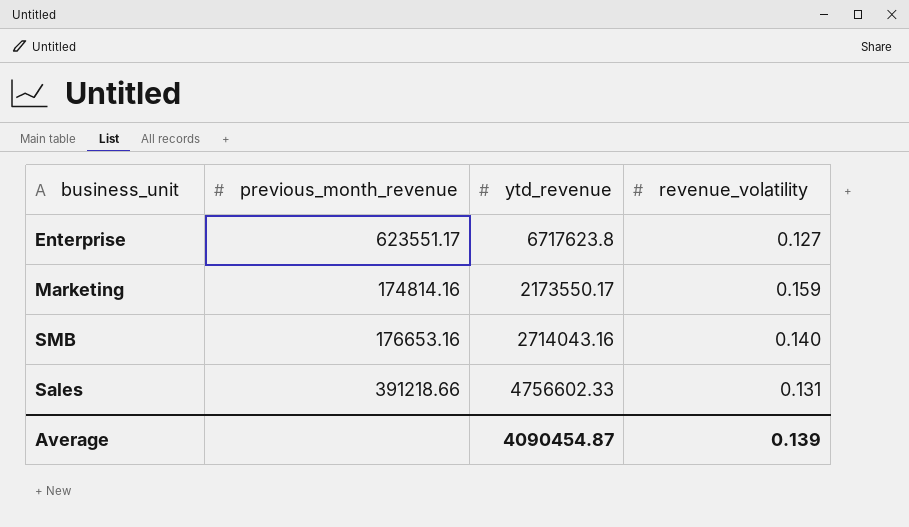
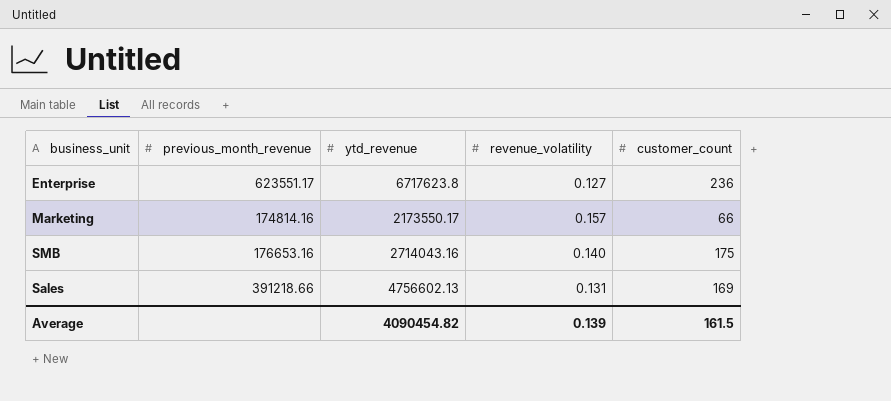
column customer_count | position: none -> 5
Marketing | revenue_volatility: 0.159 -> 0.157
Sales | ytd_revenue: 4756602.33 -> 4756602.13
Average | ytd_revenue: 4090454.87 -> 4090454.82

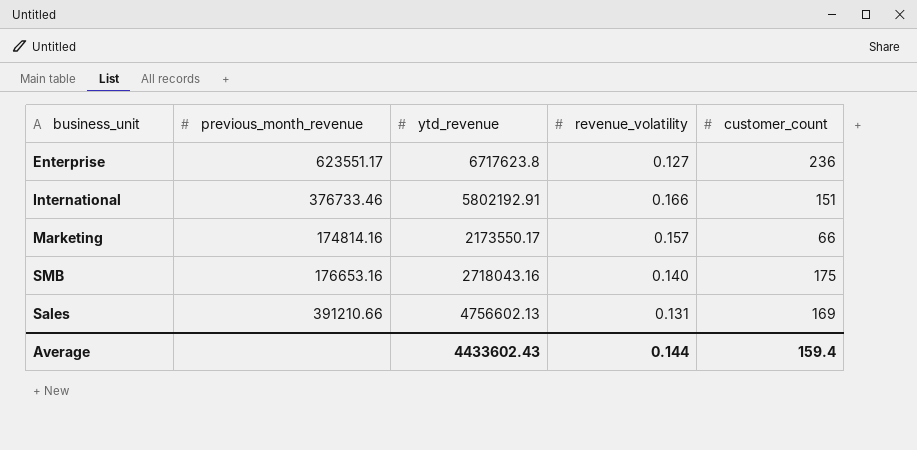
row International: none -> 376733.46 | 5802192.91 | 0.166 | 151
SMB | ytd_revenue: 2714043.16 -> 2718043.16
Sales | previous_month_revenue: 391218.66 -> 391210.66
Average | ytd_revenue: 4090454.82 -> 4433602.43
Average | revenue_volatility: 0.139 -> 0.144
Average | customer_count: 161.5 -> 159.4

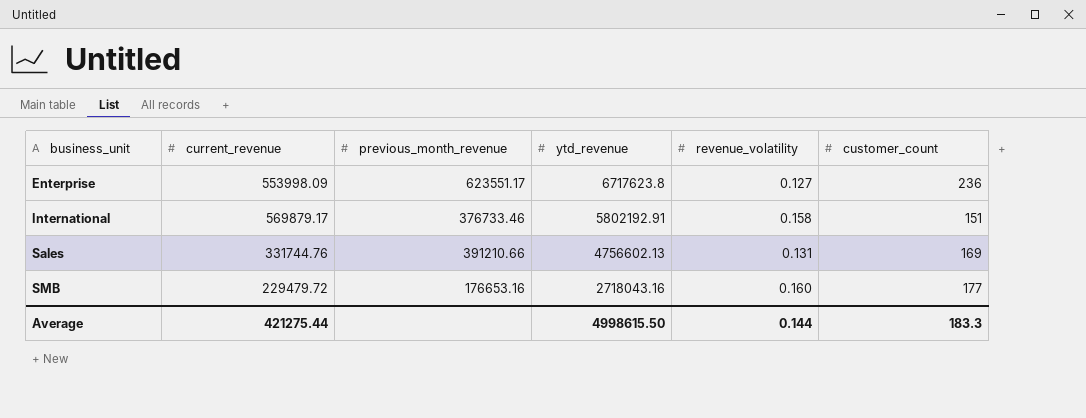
row order: none -> business_unit ascending
column current_revenue | position: none -> 2
row Marketing: 174814.16 | 2173550.17 | 0.157 | 66 -> none
International | revenue_volatility: 0.166 -> 0.158
SMB | revenue_volatility: 0.140 -> 0.160
SMB | customer_count: 175 -> 177
Average | ytd_revenue: 4433602.43 -> 4998615.50
Average | customer_count: 159.4 -> 183.3

